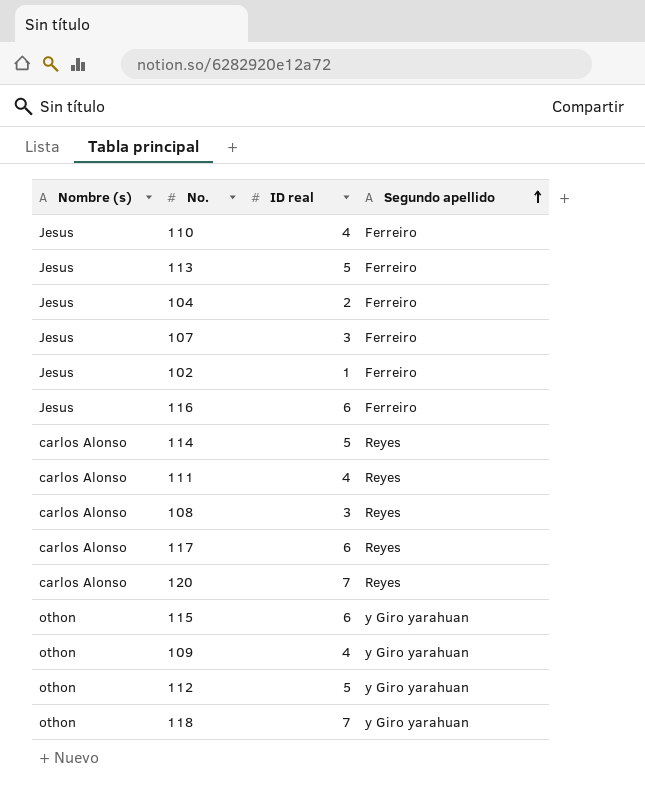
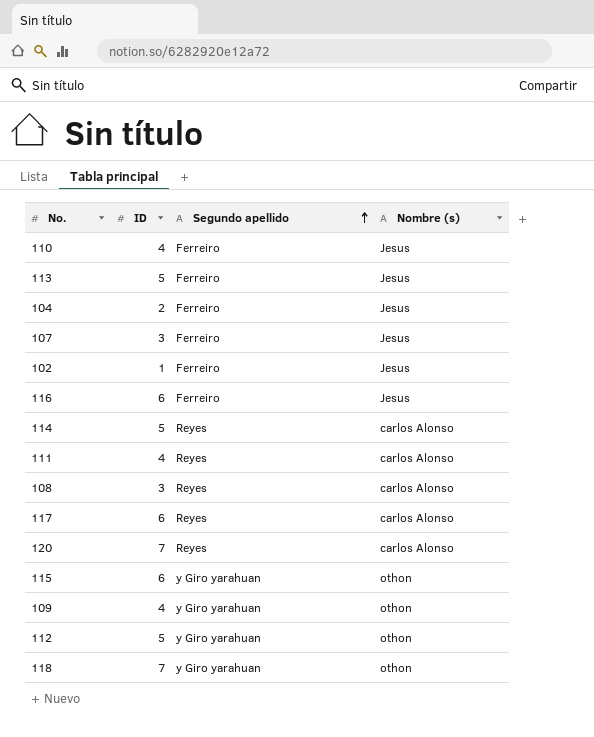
column name: ID real -> ID
column Nombre (s) | position: 1 -> 4

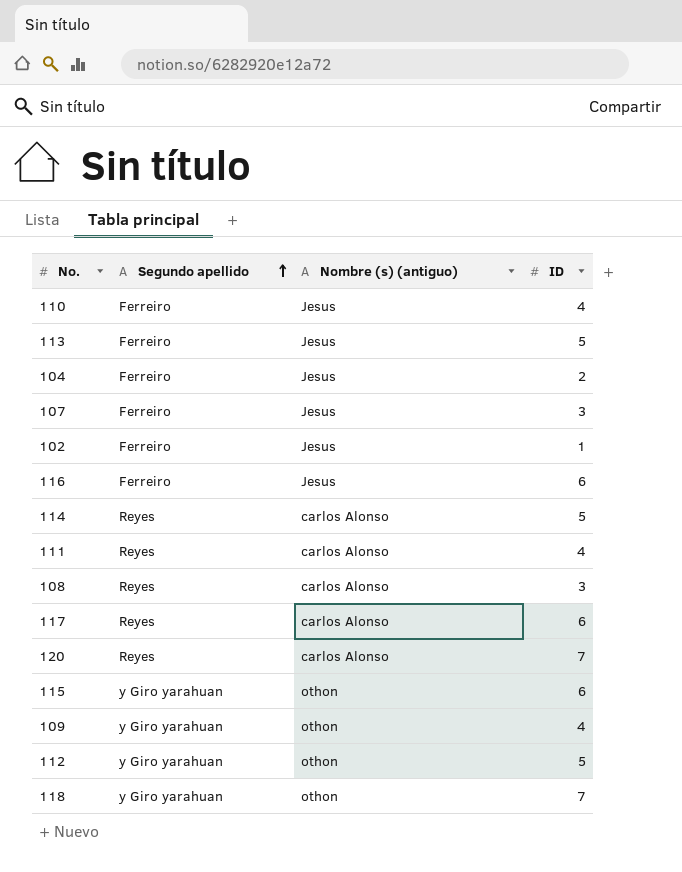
column name: Nombre (s) -> Nombre (s) (antiguo)
column ID | position: 2 -> 4

